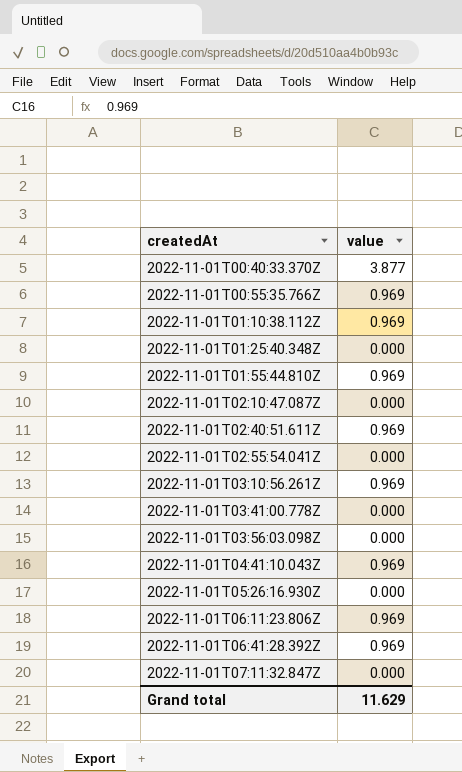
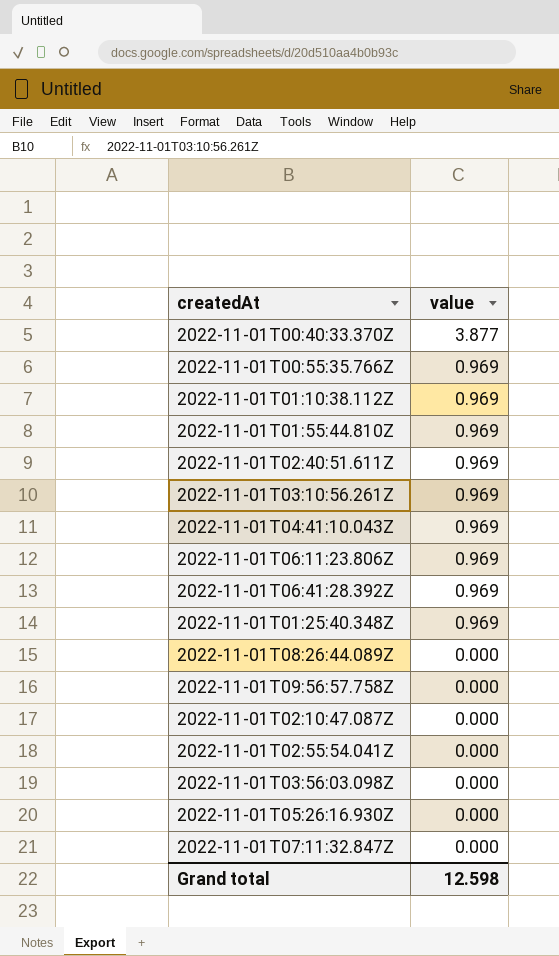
row order: createdAt ascending -> value descending
row 2022-11-01T03:41:00.778Z: 0.000 -> none
2022-11-01T01:25:40.348Z | value: 0.000 -> 0.969
row 2022-11-01T08:26:44.089Z: none -> 0.000
row 2022-11-01T09:56:57.758Z: none -> 0.000
Grand total | value: 11.629 -> 12.598

